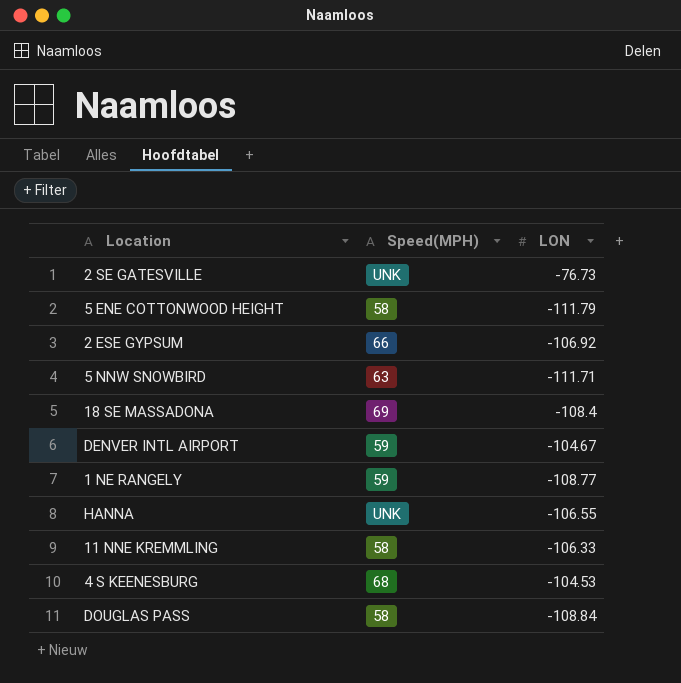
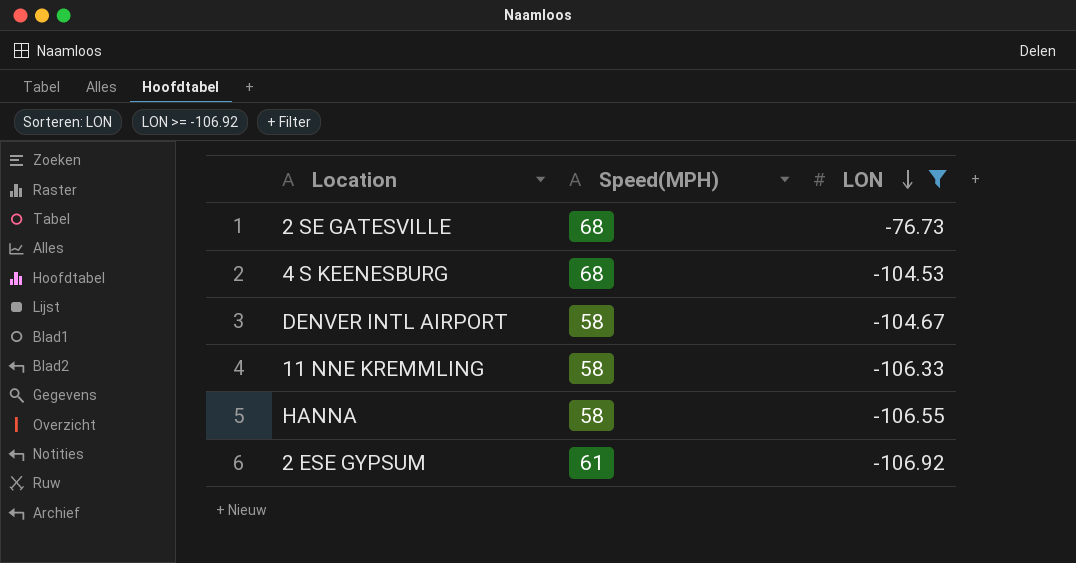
filter: none -> LON >= -106.92
row order: none -> LON descending
2 SE GATESVILLE | Speed(MPH): UNK -> 68
DENVER INTL AIRPORT | Speed(MPH): 59 -> 58
HANNA | Speed(MPH): UNK -> 58
2 ESE GYPSUM | Speed(MPH): 66 -> 61

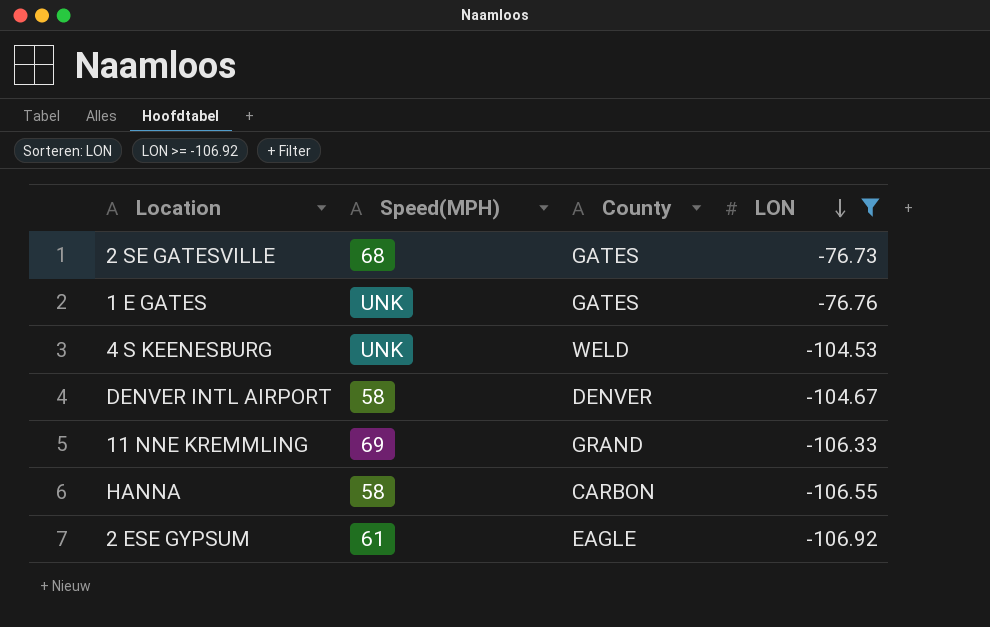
column County | position: none -> 3
row 1 E GATES: none -> UNK | GATES | -76.76
4 S KEENESBURG | Speed(MPH): 68 -> UNK
11 NNE KREMMLING | Speed(MPH): 58 -> 69

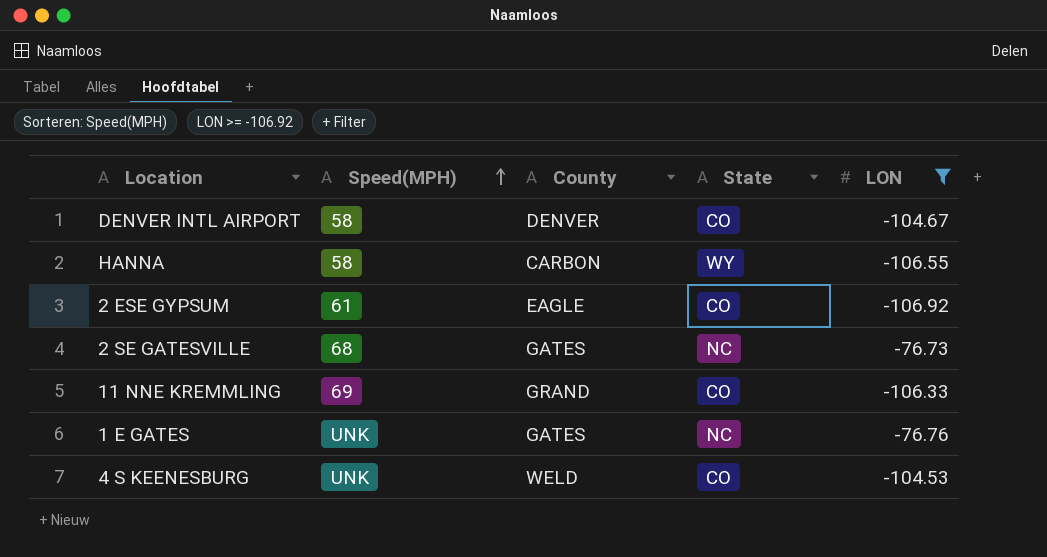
row order: LON descending -> Speed(MPH) ascending
column State | position: none -> 4

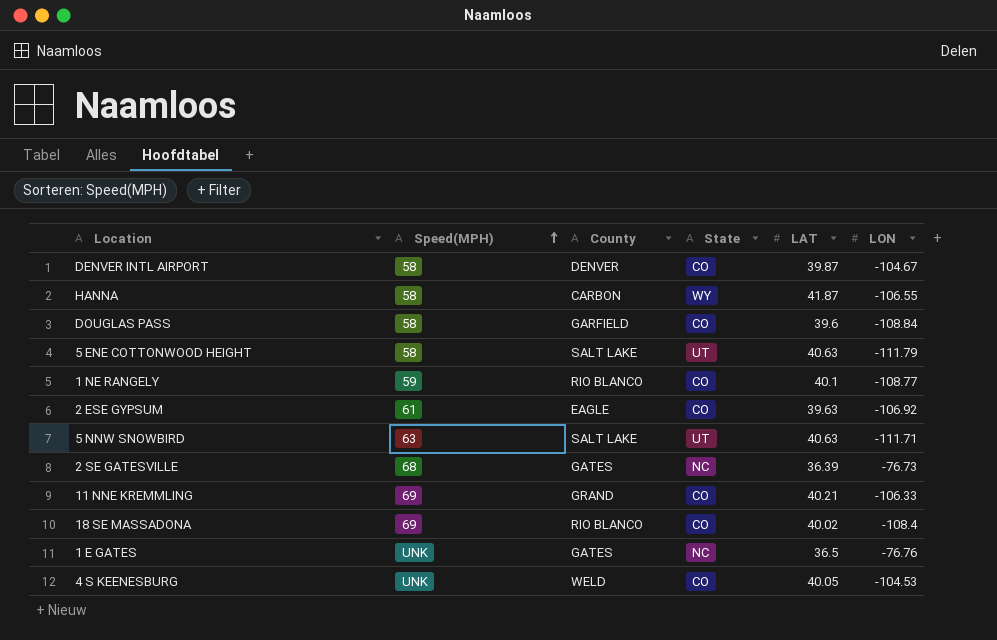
filter: LON >= -106.92 -> none
column LAT | position: none -> 5

